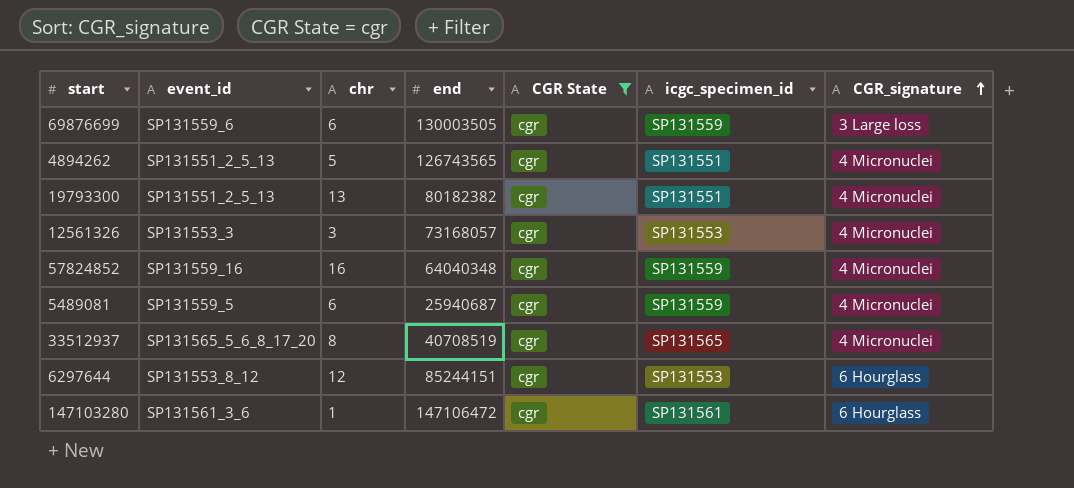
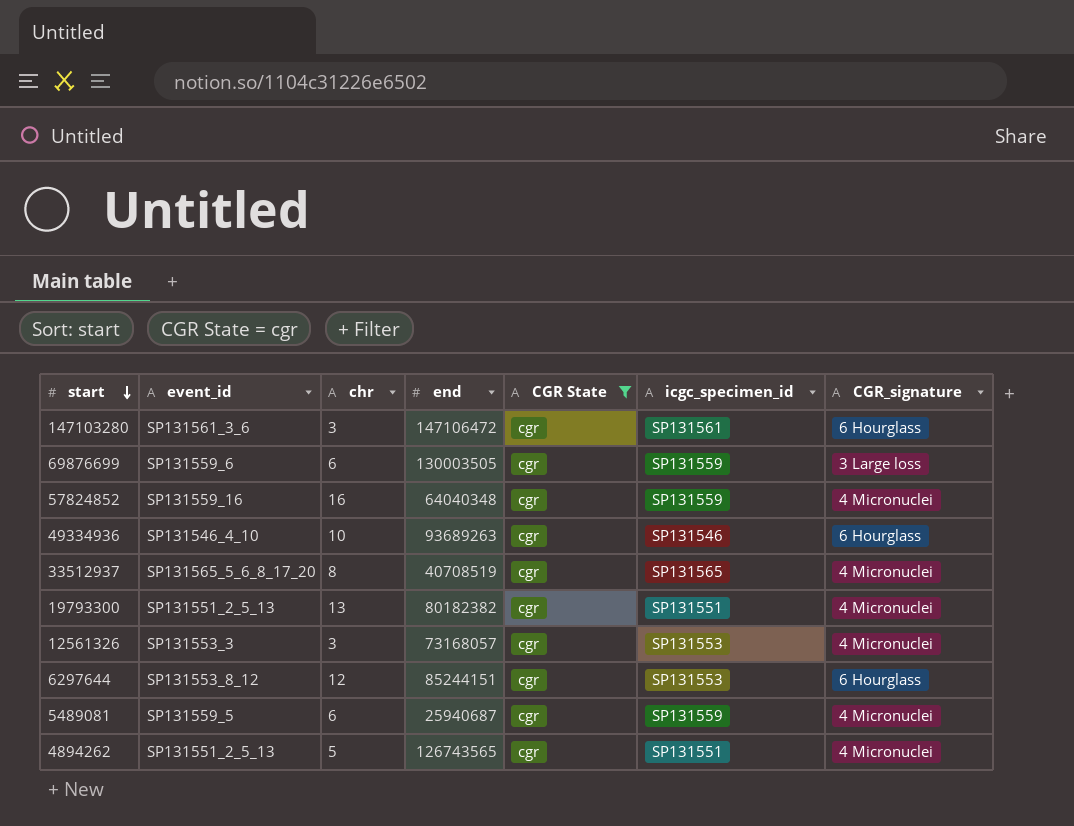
row order: CGR_signature ascending -> start descending
147103280 | chr: 1 -> 3
row 49334936: none -> SP131546_4_10 | 10 | 93689263 | cgr | SP131546 | 6 Hourglass

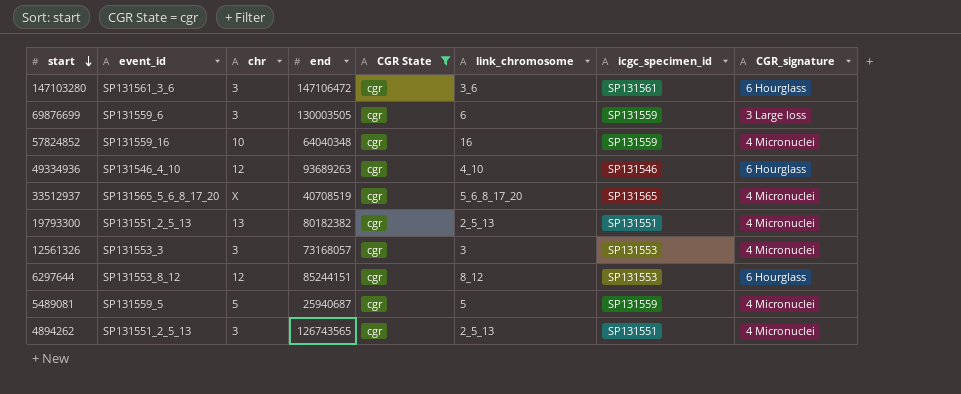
column link_chromosome | position: none -> 6
69876699 | chr: 6 -> 3
57824852 | chr: 16 -> 10
49334936 | chr: 10 -> 12
33512937 | chr: 8 -> X
5489081 | chr: 6 -> 5
4894262 | chr: 5 -> 3

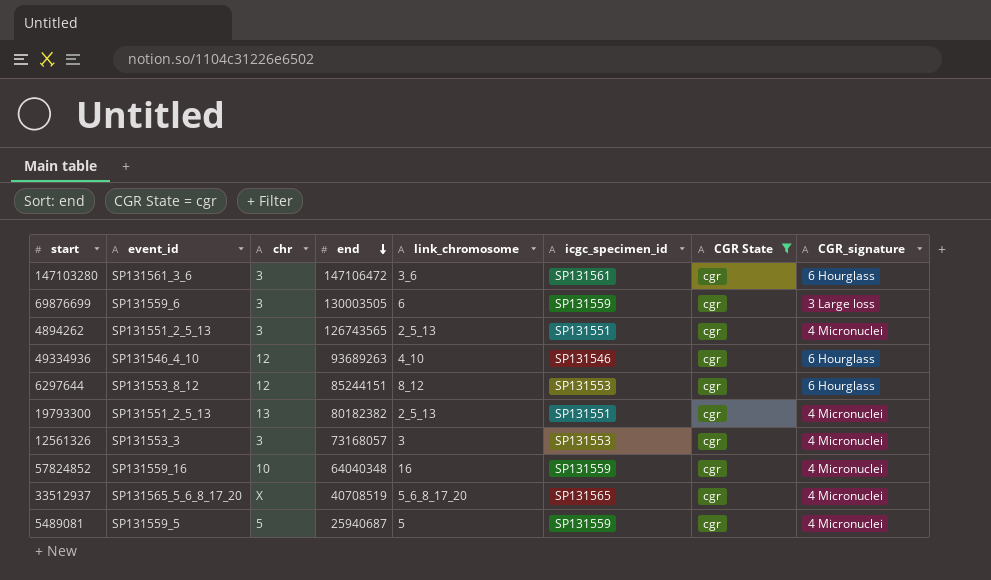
row order: start descending -> end descending
column CGR State | position: 5 -> 7

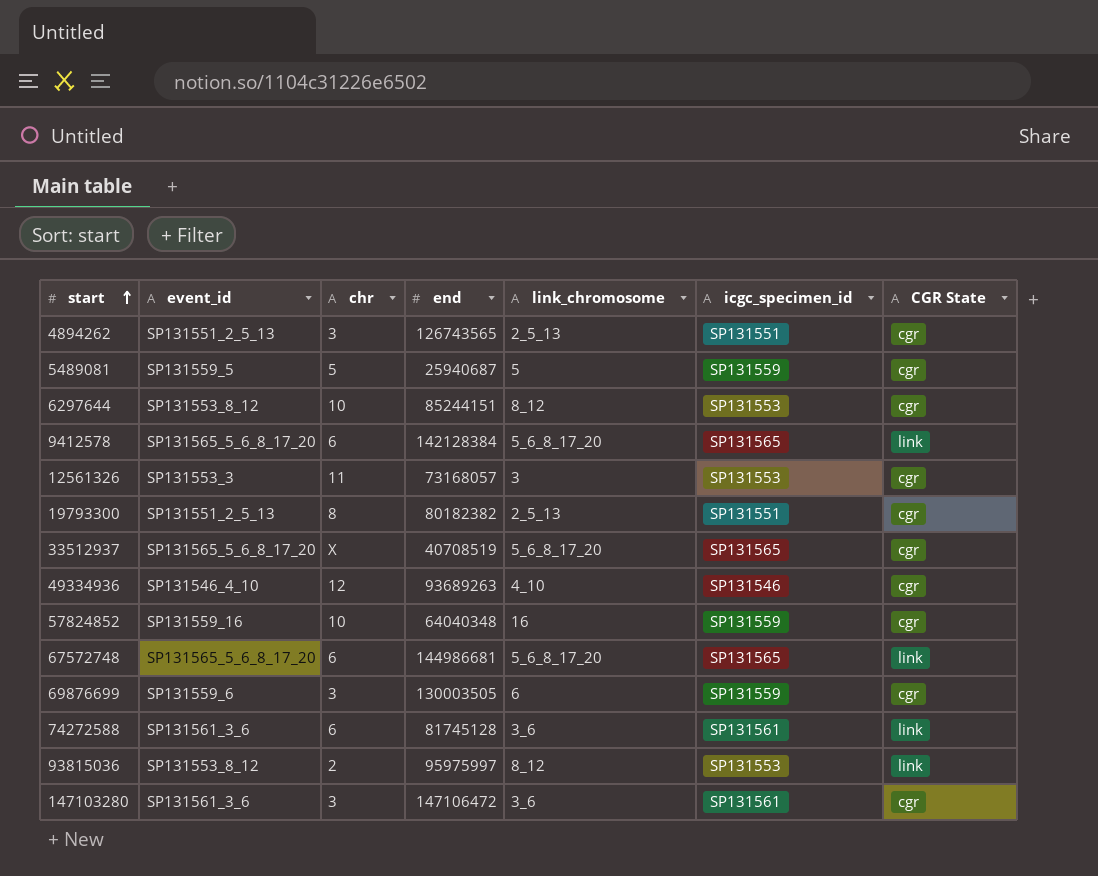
filter: CGR State = cgr -> none
row order: end descending -> start ascending
column CGR_signature | position: 8 -> none
6297644 | chr: 12 -> 10
12561326 | chr: 3 -> 11
19793300 | chr: 13 -> 8

